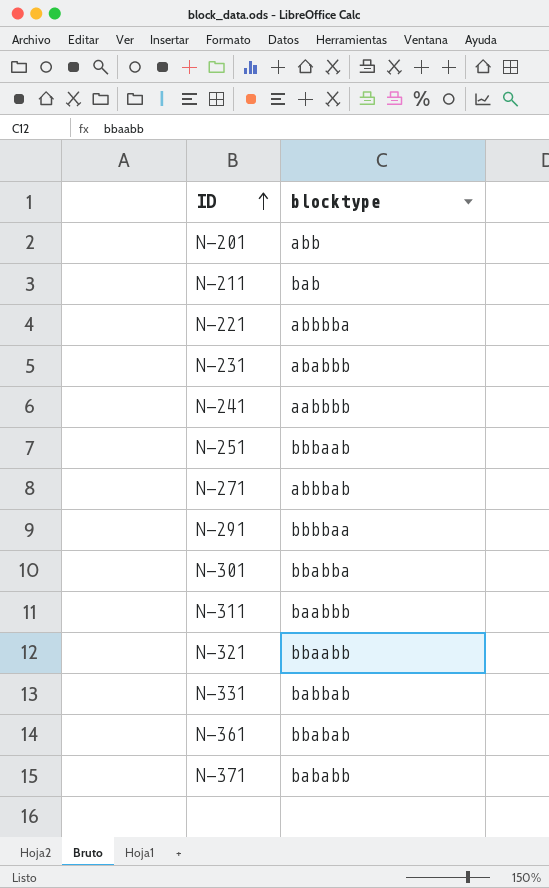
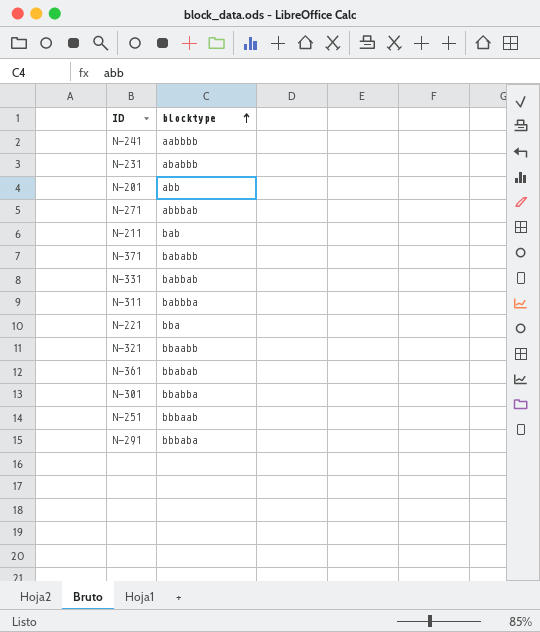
row order: ID ascending -> blocktype ascending
N-311 | blocktype: baabbb -> babbba
N-221 | blocktype: abbbba -> bba
N-291 | blocktype: bbbbaa -> bbbaba

